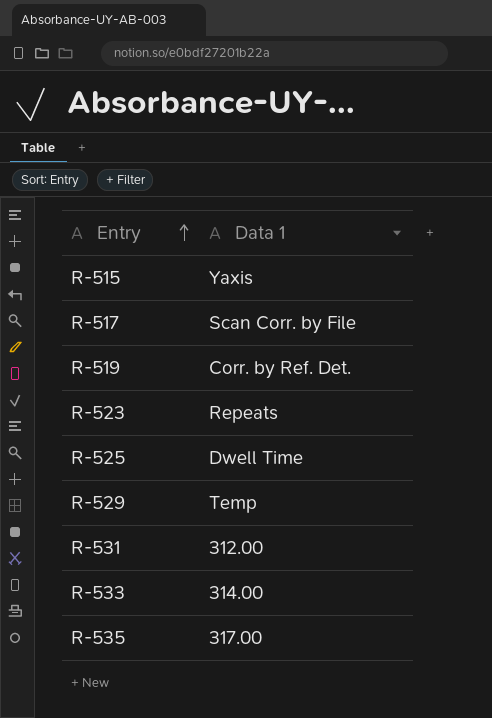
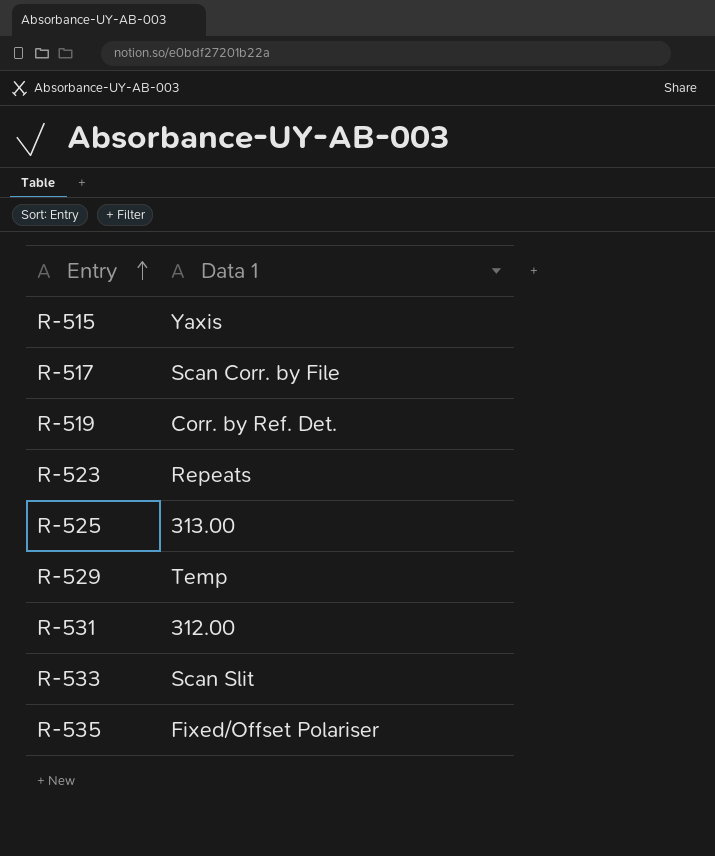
R-525 | Data 1: Dwell Time -> 313.00
R-533 | Data 1: 314.00 -> Scan Slit
R-535 | Data 1: 317.00 -> Fixed/Offset Polariser

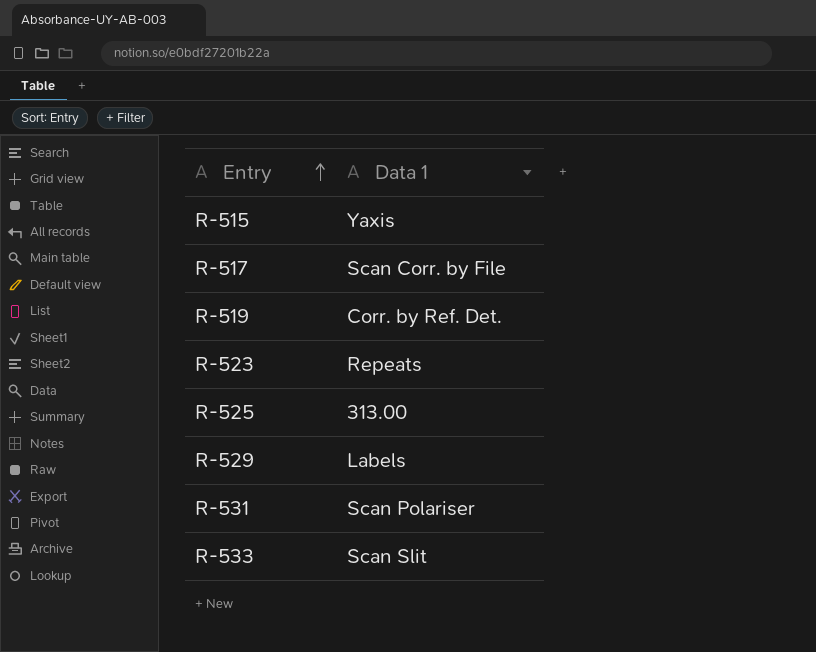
row R-535: Fixed/Offset Polariser -> none
R-529 | Data 1: Temp -> Labels
R-531 | Data 1: 312.00 -> Scan Polariser

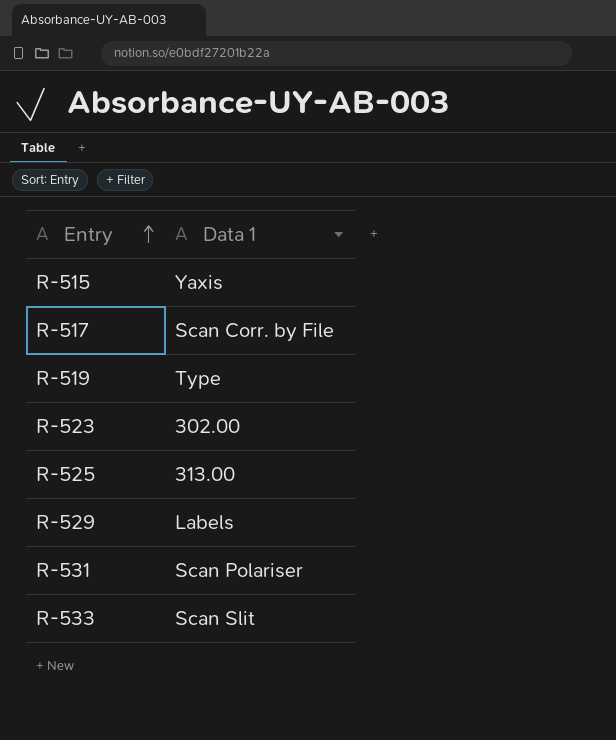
R-519 | Data 1: Corr. by Ref. Det. -> Type
R-523 | Data 1: Repeats -> 302.00

